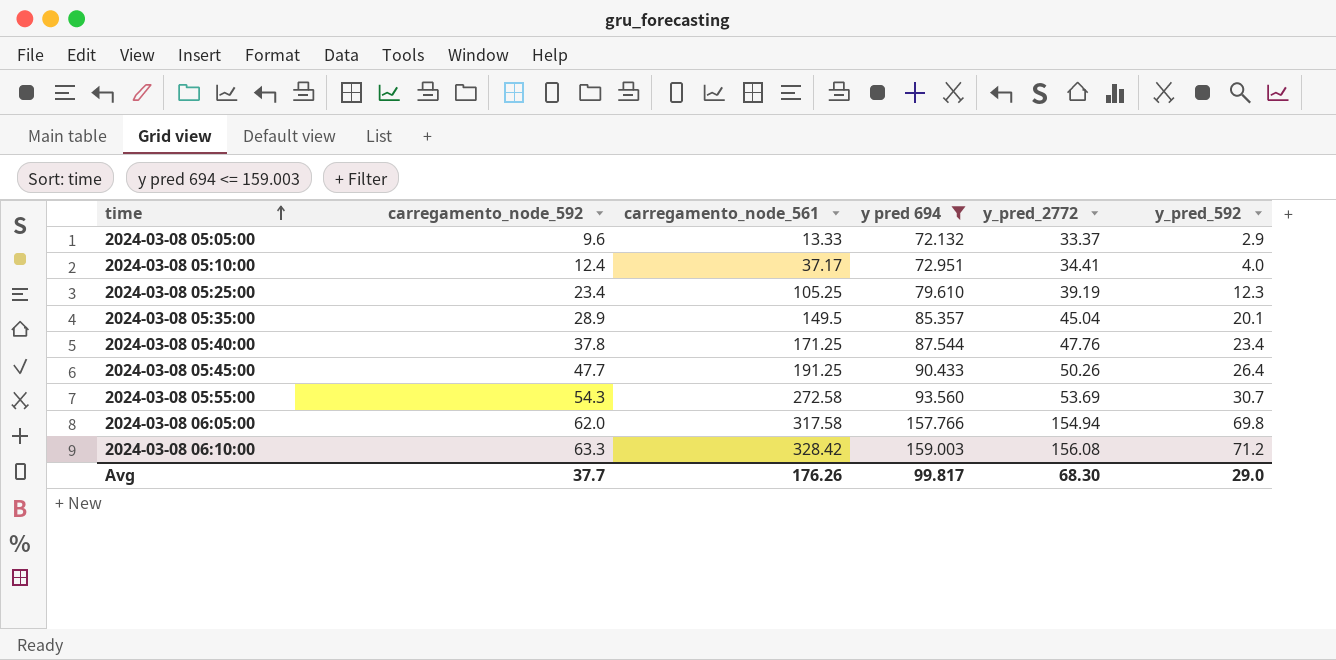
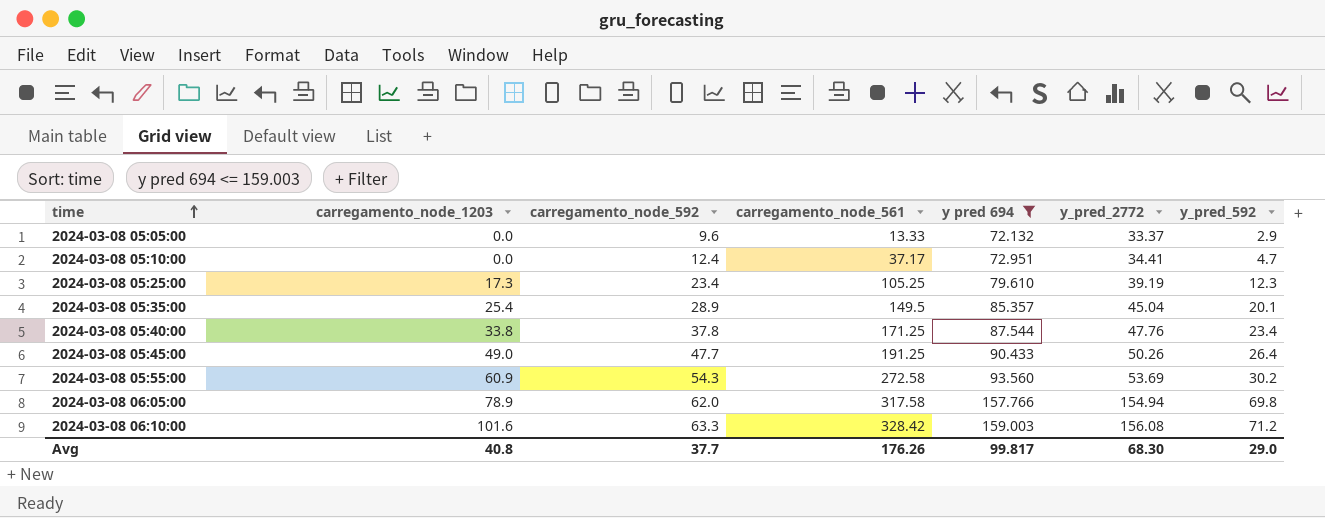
column carregamento_node_1203 | position: none -> 2
2024-03-08 05:10:00 | y_pred_592: 4.0 -> 4.7
2024-03-08 05:55:00 | y_pred_592: 30.7 -> 30.2

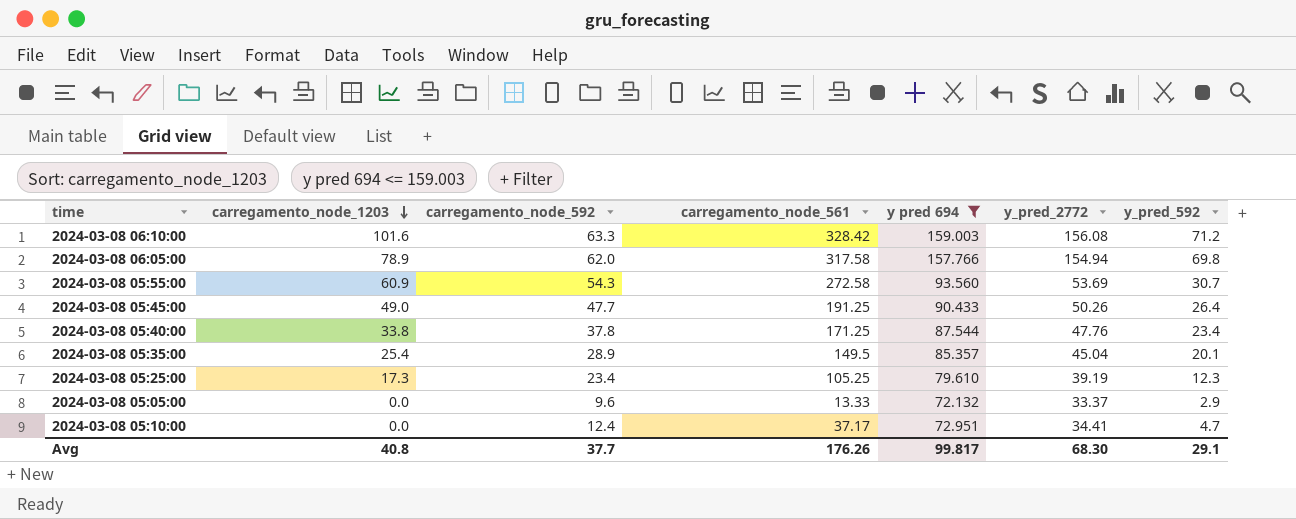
row order: time ascending -> carregamento_node_1203 descending
2024-03-08 05:55:00 | y_pred_592: 30.2 -> 30.7
Avg | y_pred_592: 29.0 -> 29.1

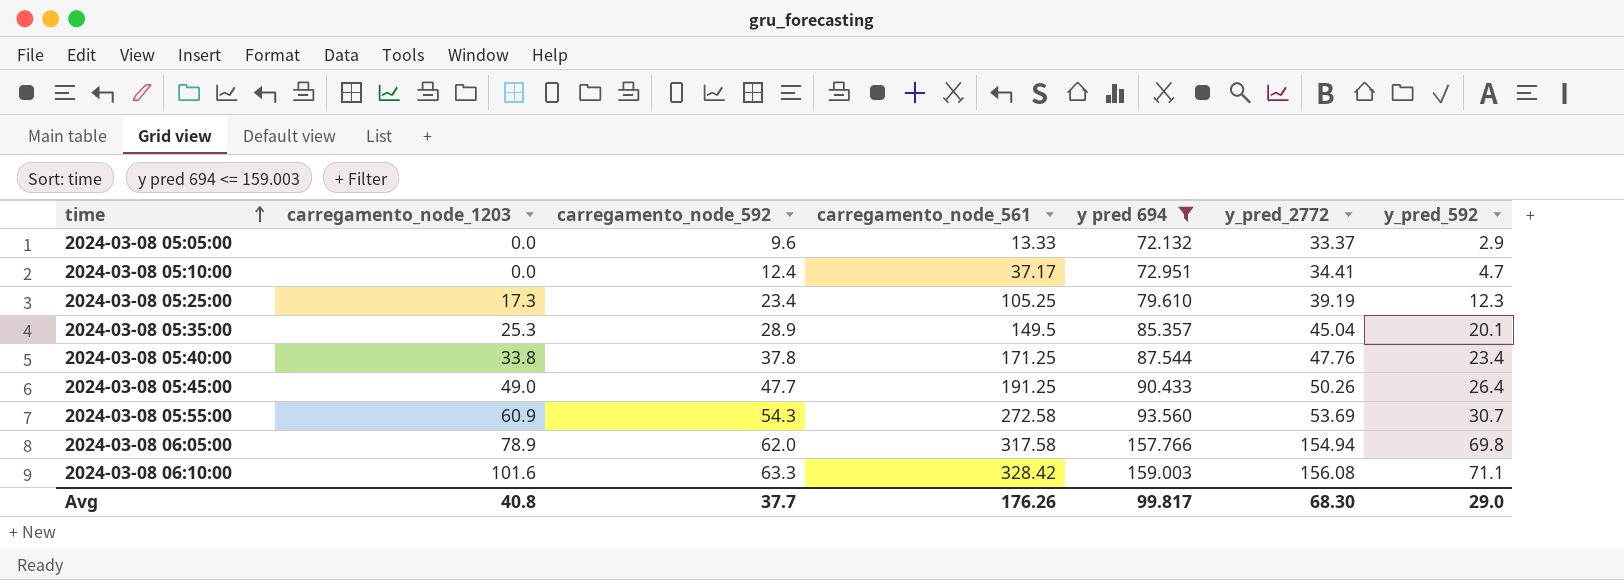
row order: carregamento_node_1203 descending -> time ascending
2024-03-08 05:35:00 | carregamento_node_1203: 25.4 -> 25.3
2024-03-08 06:10:00 | y_pred_592: 71.2 -> 71.1
Avg | y_pred_592: 29.1 -> 29.0

